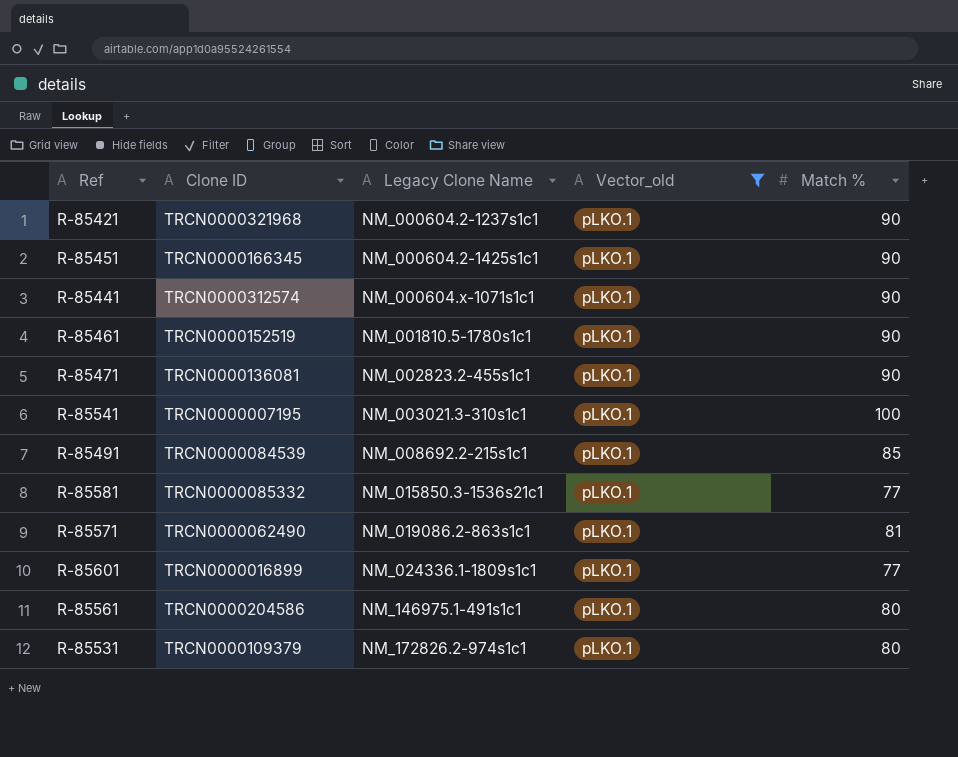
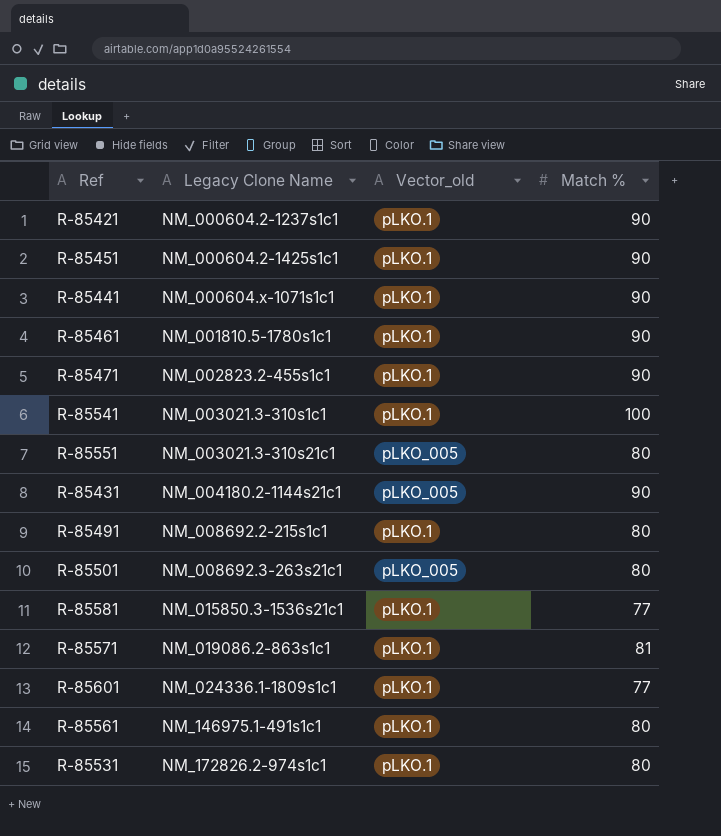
filter: Vector_old = pLKO.1 -> none
column Clone ID | position: 2 -> none
R-85491 | Match %: 85 -> 80

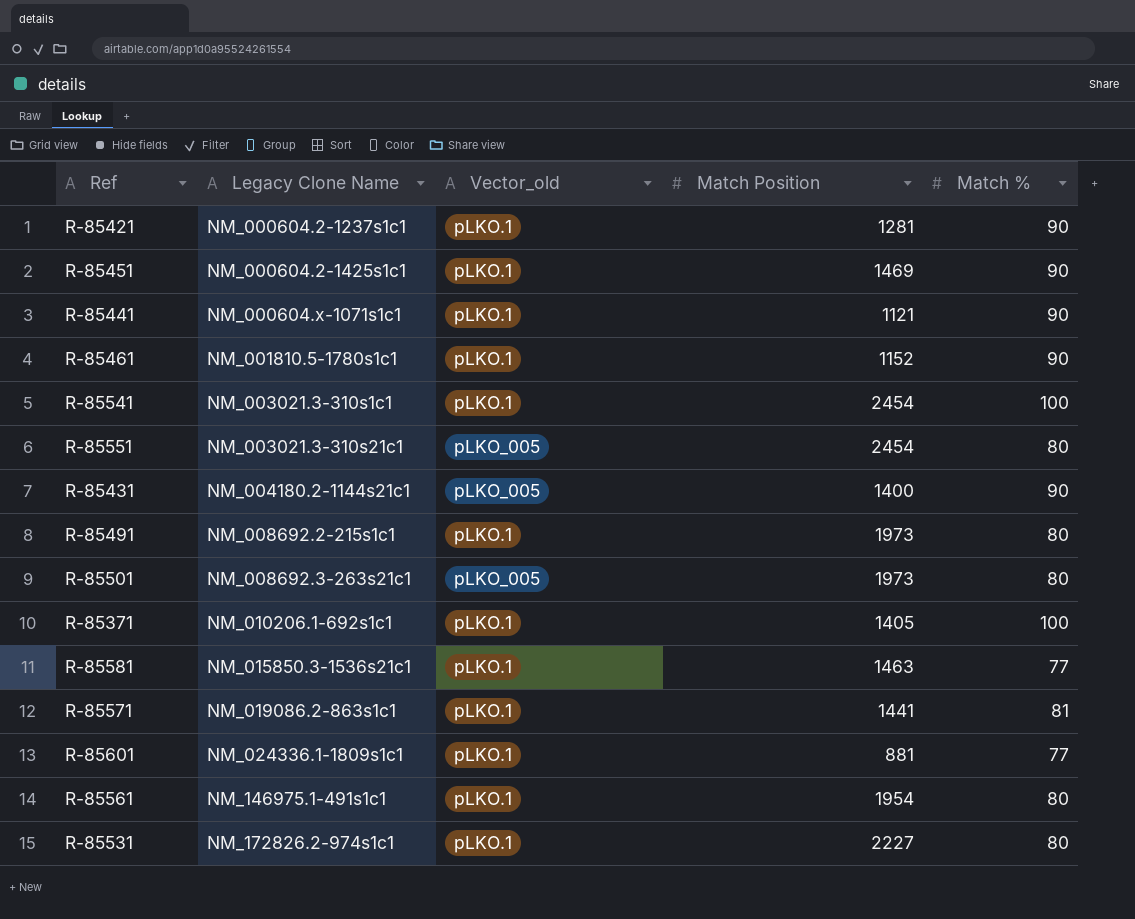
column Match Position | position: none -> 4
row R-85471: NM_002823.2-455s1c1 | pLKO.1 | 90 -> none
row R-85371: none -> NM_010206.1-692s1c1 | pLKO.1 | 1405 | 100

